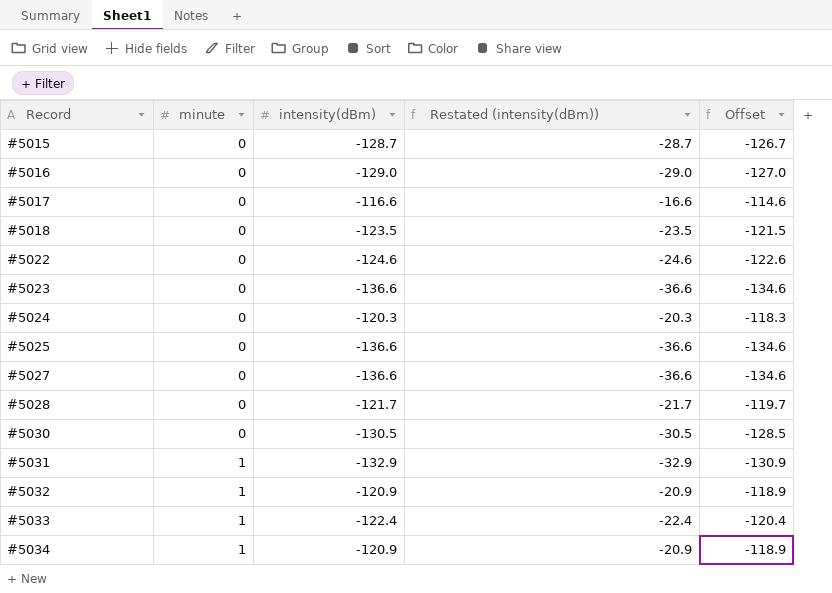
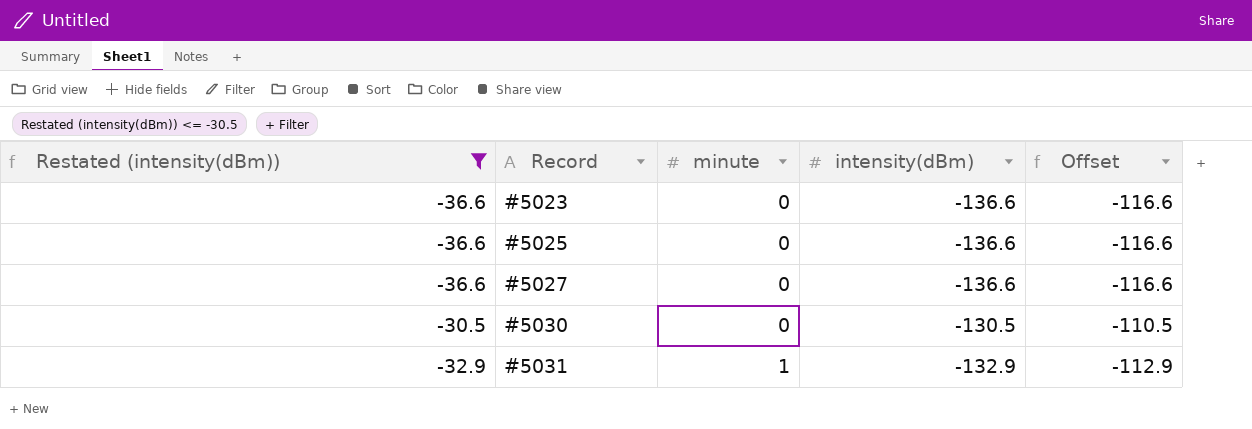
filter: none -> Restated (intensity(dBm)) <= -30.5
column Restated (intensity(dBm)) | position: 4 -> 1
column Offset | formula: [intensity(dBm)] + 2 -> [intensity(dBm)] + 20

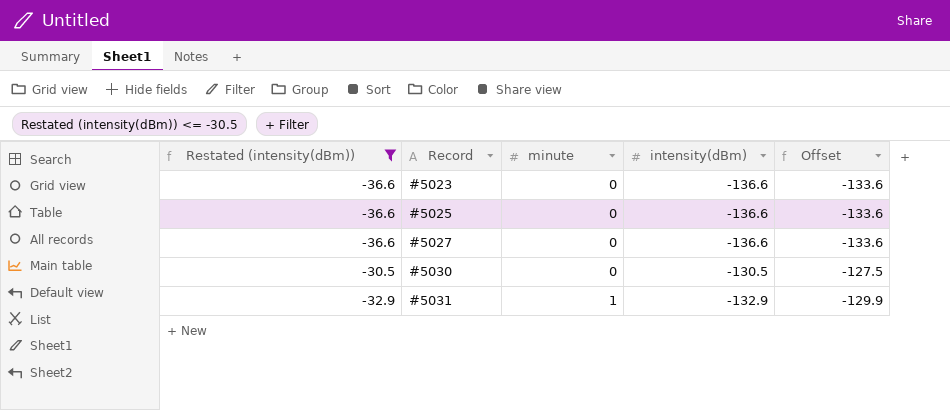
column Offset | formula: [intensity(dBm)] + 20 -> [intensity(dBm)] + 3

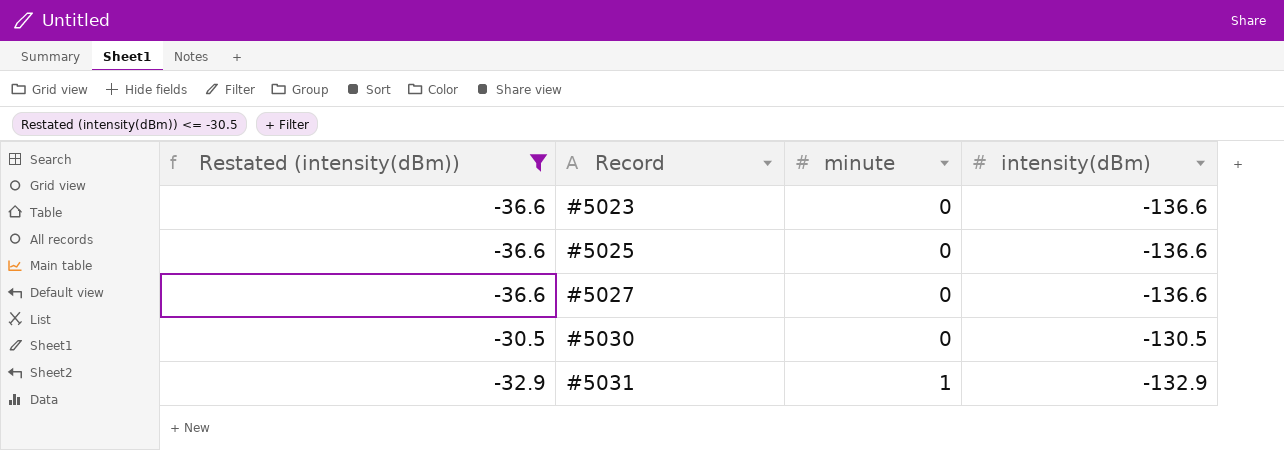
column Offset | formula: [intensity(dBm)] + 3 -> none

